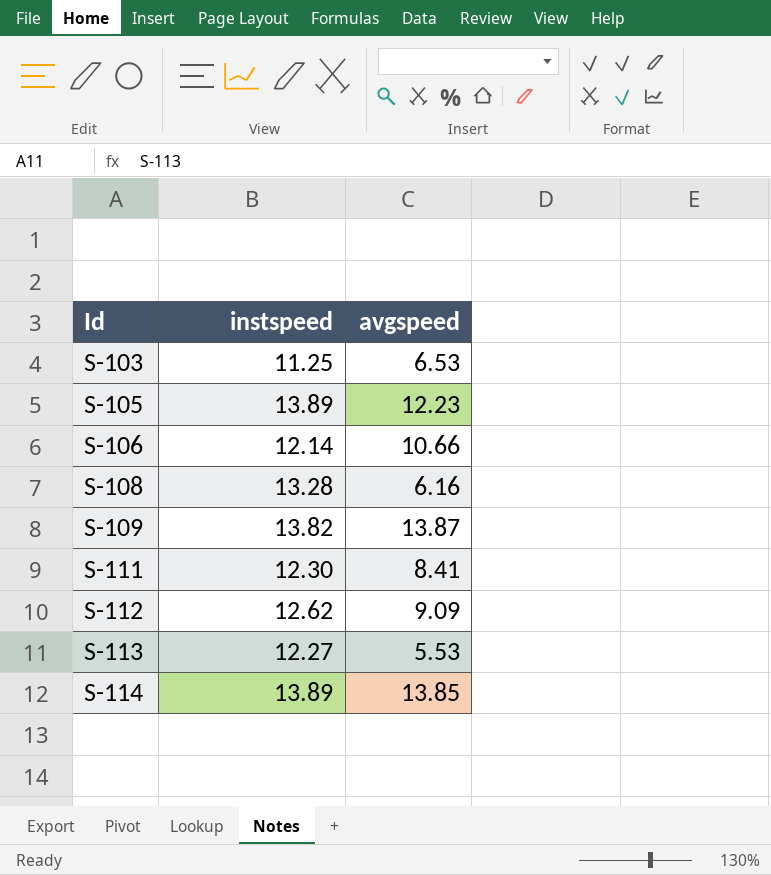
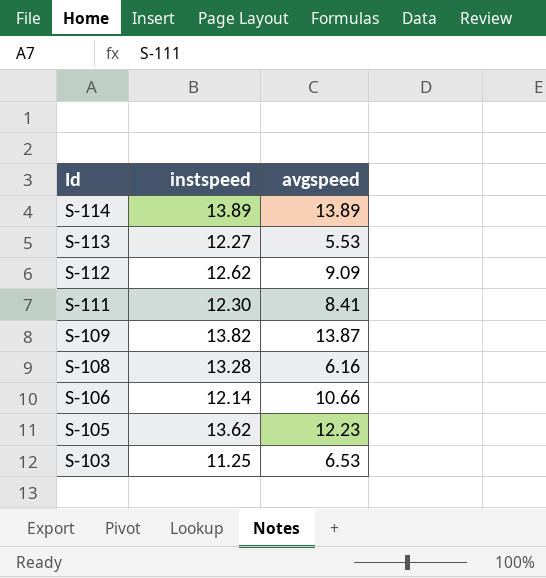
row order: Id ascending -> Id descending
S-114 | avgspeed: 13.85 -> 13.89
S-105 | instspeed: 13.89 -> 13.62

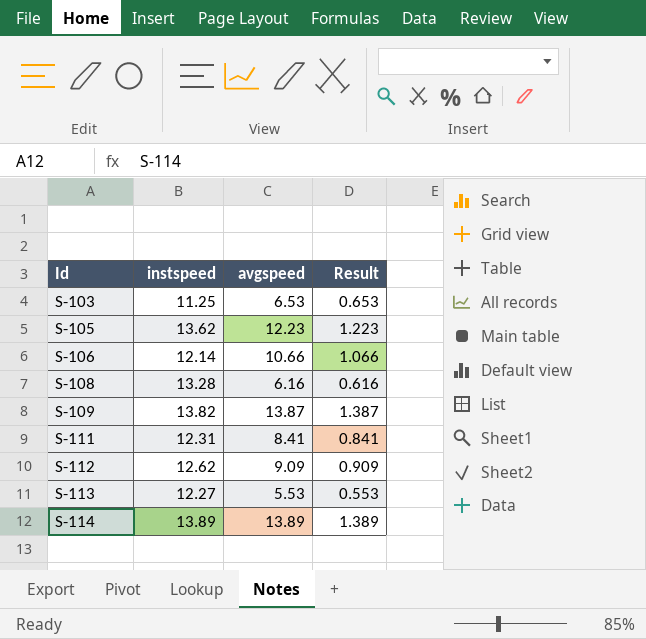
row order: Id descending -> Id ascending
column Result | formula: none -> [avgspeed] * 0.1
S-111 | instspeed: 12.30 -> 12.31

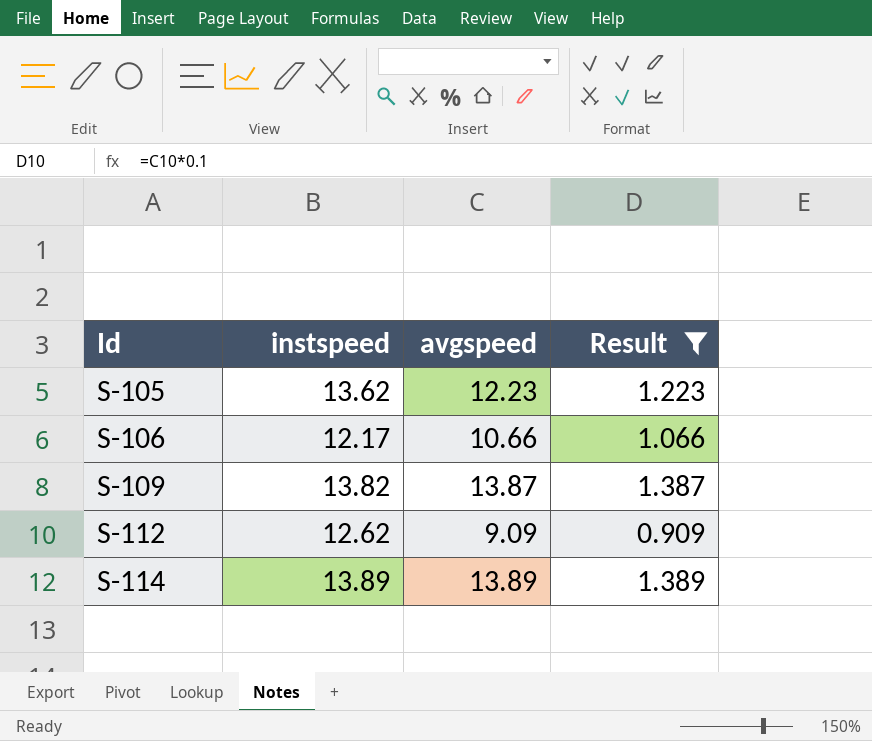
filter: none -> Result >= 0.909
S-106 | instspeed: 12.14 -> 12.17

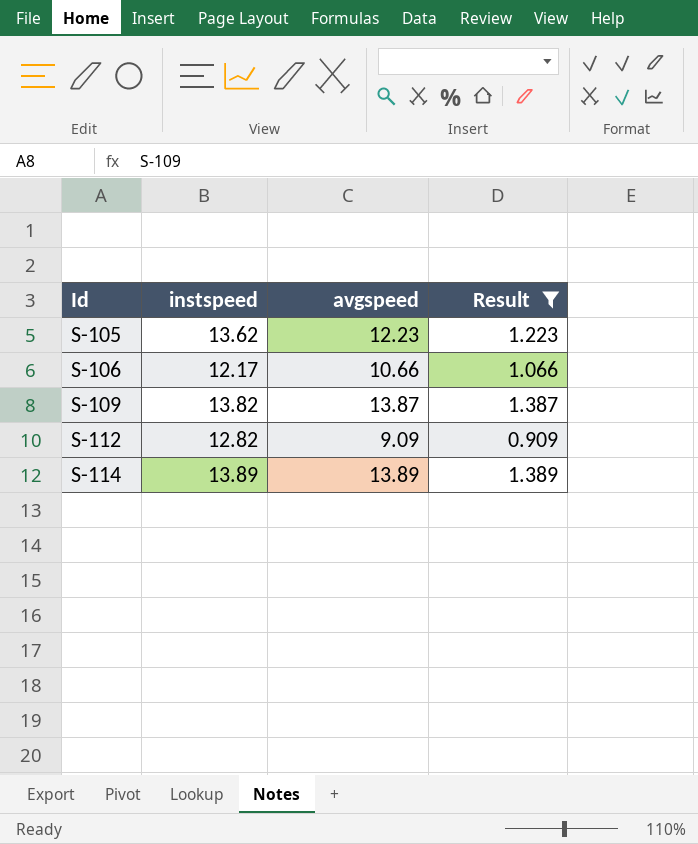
S-112 | instspeed: 12.62 -> 12.82

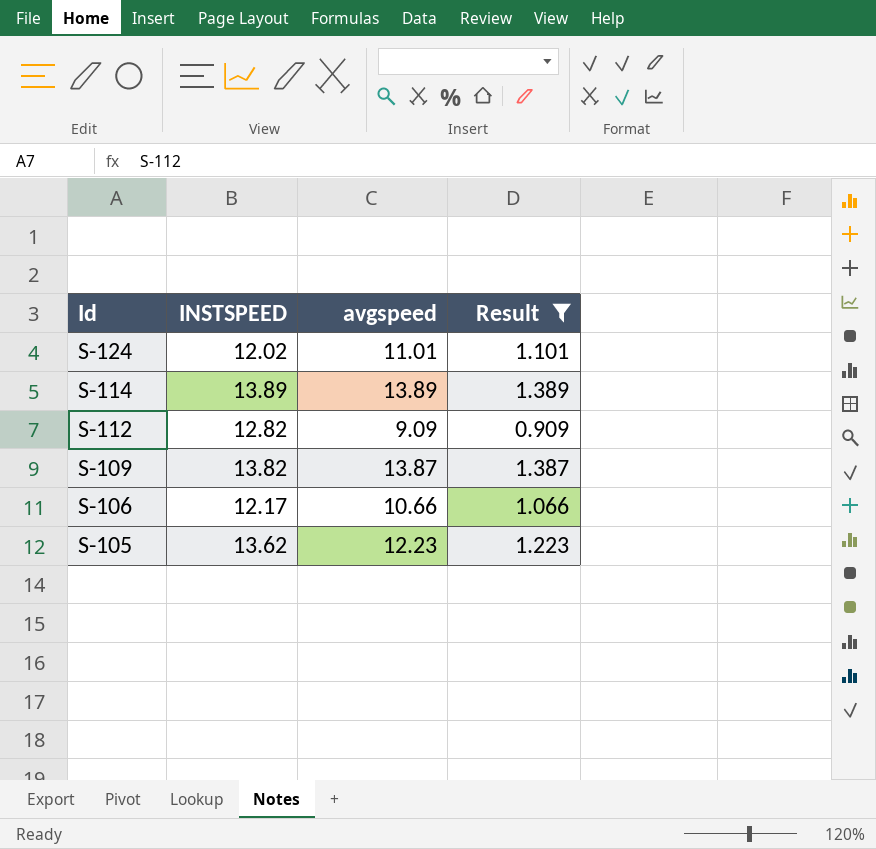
row order: Id ascending -> Id descending
column name: instspeed -> INSTSPEED
row S-124: none -> 12.02 | 11.01 | 1.101

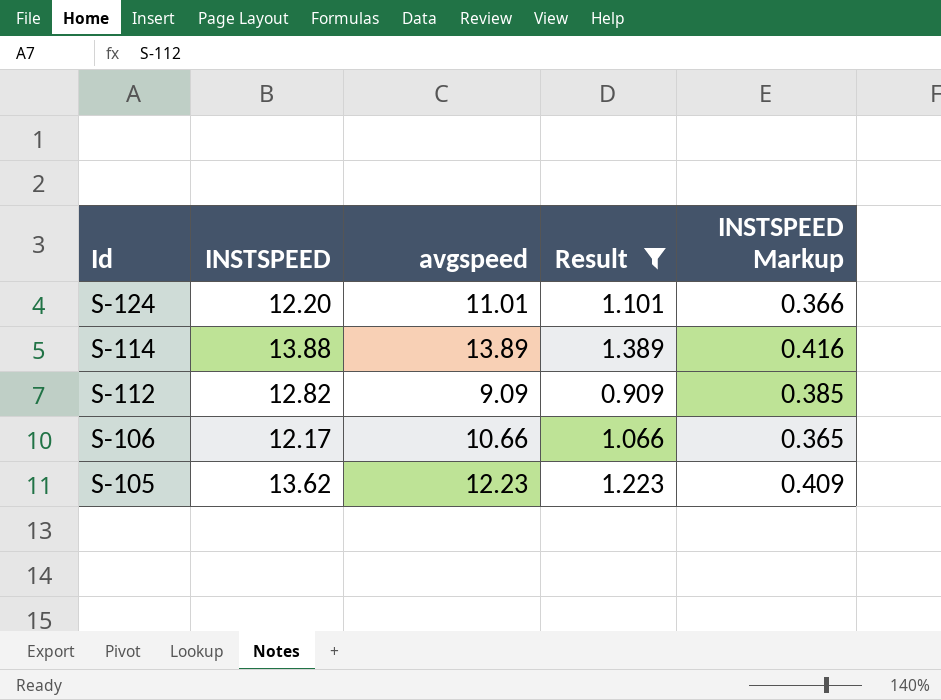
column INSTSPEED Markup | formula: none -> [INSTSPEED] * 0.03
row S-109: 13.82 | 13.87 | 1.387 -> none
S-124 | INSTSPEED: 12.02 -> 12.20
S-114 | INSTSPEED: 13.89 -> 13.88

